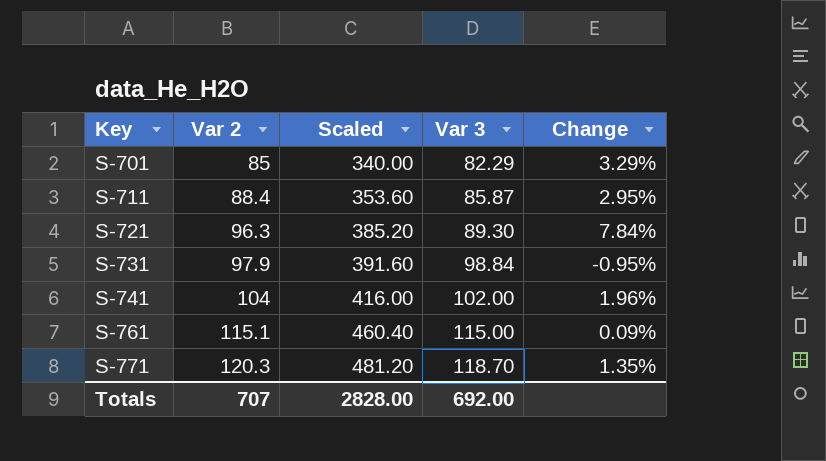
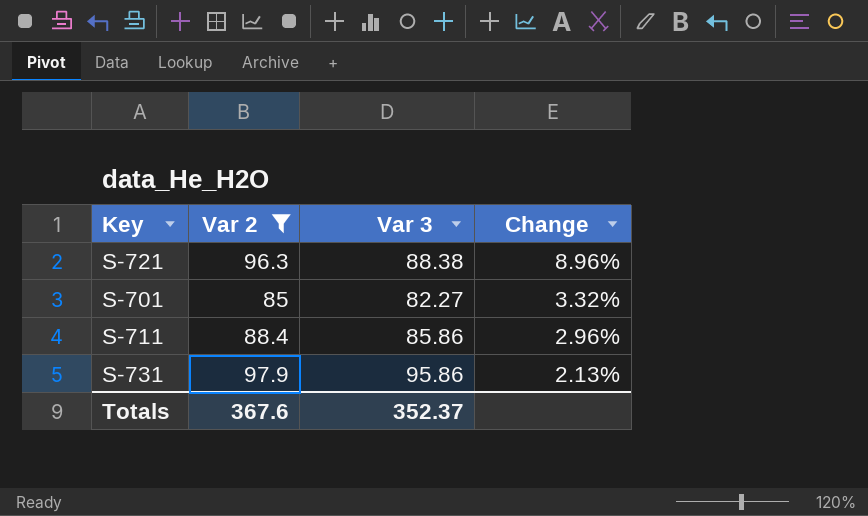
filter: none -> Var 2 <= 97.9
row order: Key ascending -> Change descending
column Scaled | formula: [Var 2] * 4 -> none
S-721 | Var 3: 89.30 -> 88.38
S-721 | Change: 7.84% -> 8.96%
S-701 | Var 3: 82.29 -> 82.27
S-701 | Change: 3.29% -> 3.32%
S-711 | Var 3: 85.87 -> 85.86
S-711 | Change: 2.95% -> 2.96%
S-731 | Var 3: 98.84 -> 95.86
S-731 | Change: -0.95% -> 2.13%
Totals | Var 2: 707 -> 367.6
Totals | Var 3: 692.00 -> 352.37

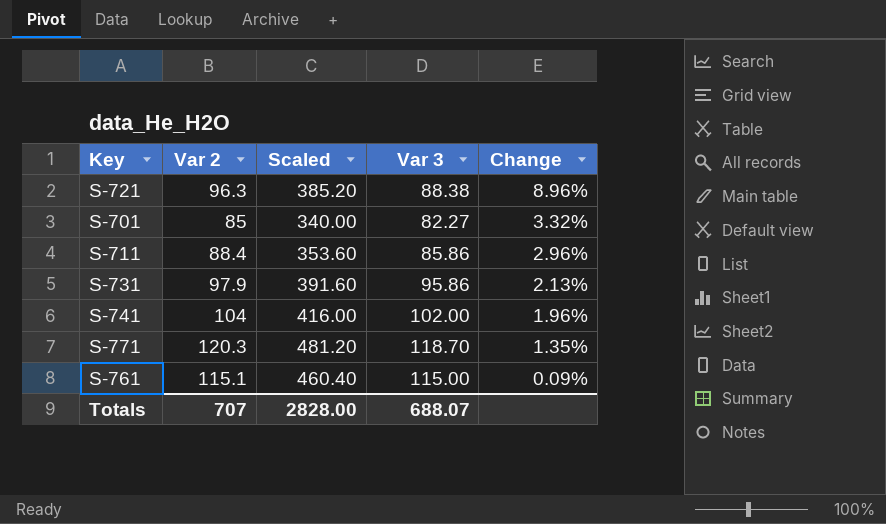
filter: Var 2 <= 97.9 -> none
column Scaled | formula: none -> [Var 2] * 4
Totals | Var 2: 367.6 -> 707
Totals | Var 3: 352.37 -> 688.07

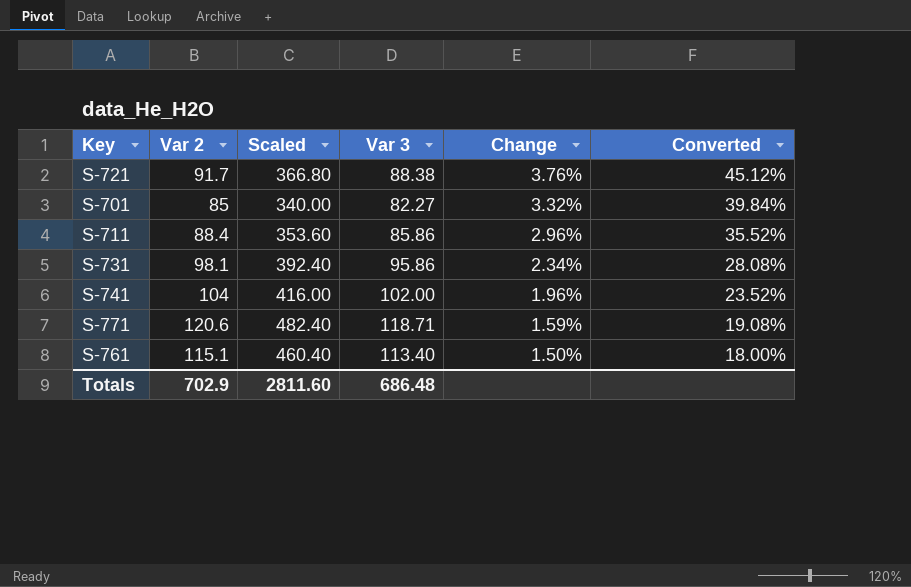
column Converted | formula: none -> [Change] * 12
S-721 | Var 2: 96.3 -> 91.7
S-721 | Scaled: 385.20 -> 366.80
S-721 | Change: 8.96% -> 3.76%
S-731 | Var 2: 97.9 -> 98.1
S-731 | Scaled: 391.60 -> 392.40
S-731 | Change: 2.13% -> 2.34%
S-771 | Var 2: 120.3 -> 120.6
S-771 | Scaled: 481.20 -> 482.40
S-771 | Var 3: 118.70 -> 118.71
S-771 | Change: 1.35% -> 1.59%
S-761 | Var 3: 115.00 -> 113.40
S-761 | Change: 0.09% -> 1.50%
Totals | Var 2: 707 -> 702.9
Totals | Scaled: 2828.00 -> 2811.60
Totals | Var 3: 688.07 -> 686.48

